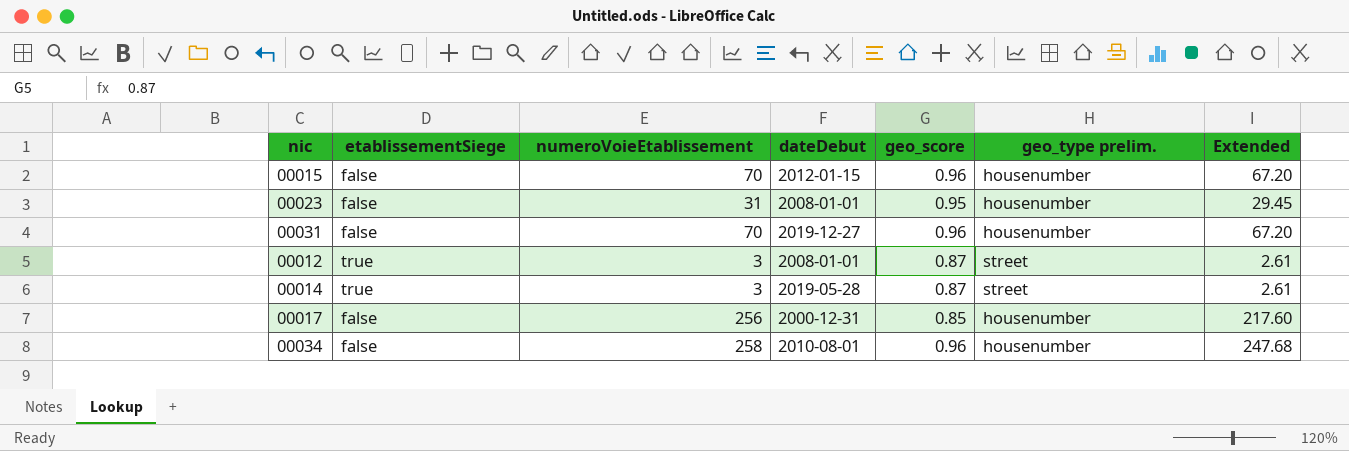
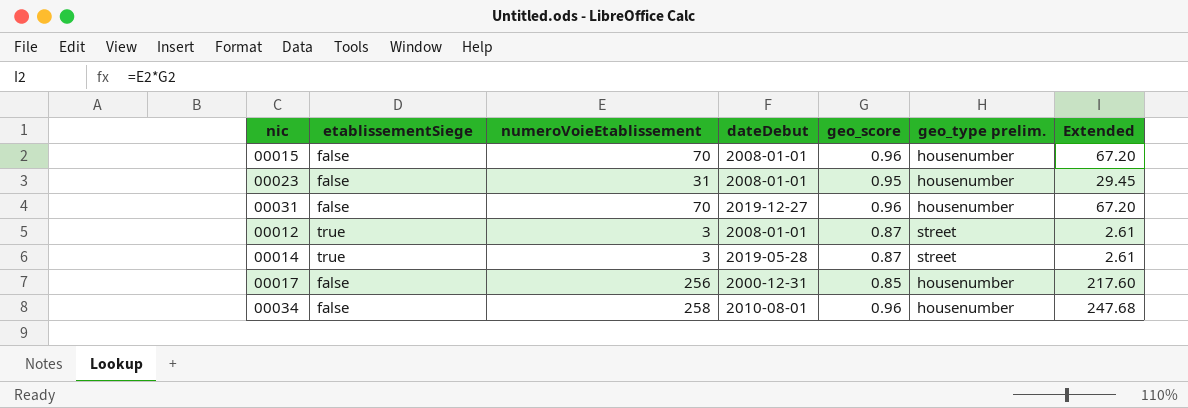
00015 | dateDebut: 2012-01-15 -> 2008-01-01

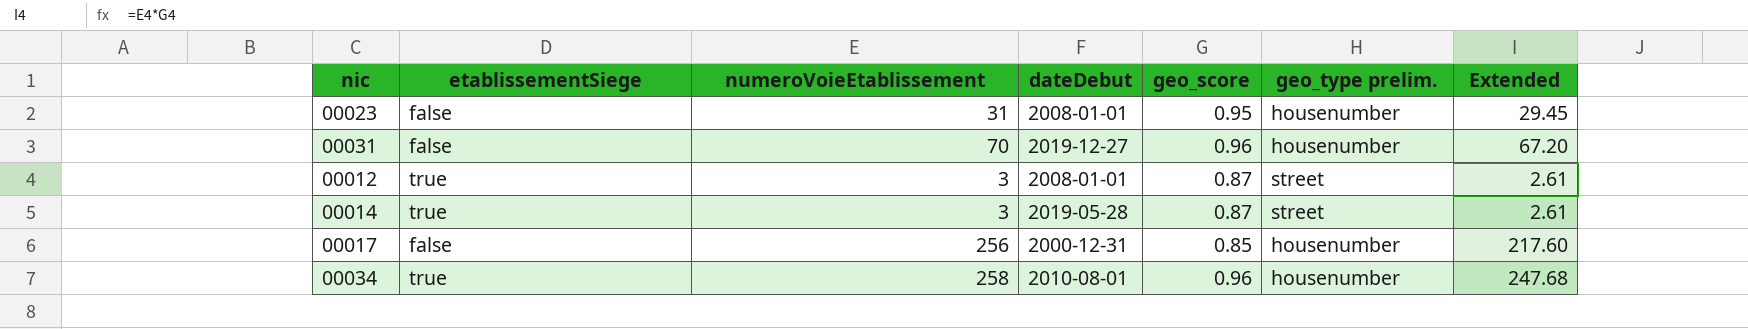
row 00015: false | 70 | 2008-01-01 | 0.96 | housenumber | 67.20 -> none
00034 | etablissementSiege: false -> true

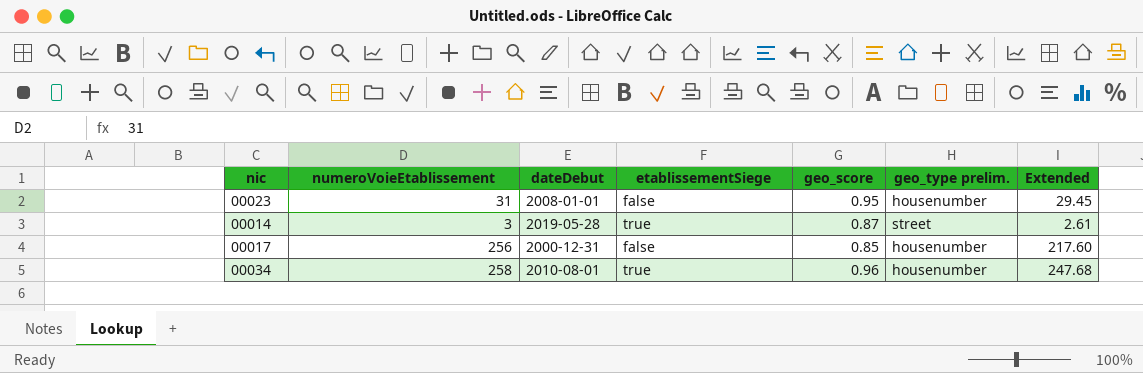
column etablissementSiege | position: 2 -> 4
row 00031: false | 70 | 2019-12-27 | 0.96 | housenumber | 67.20 -> none
row 00012: true | 3 | 2008-01-01 | 0.87 | street | 2.61 -> none

